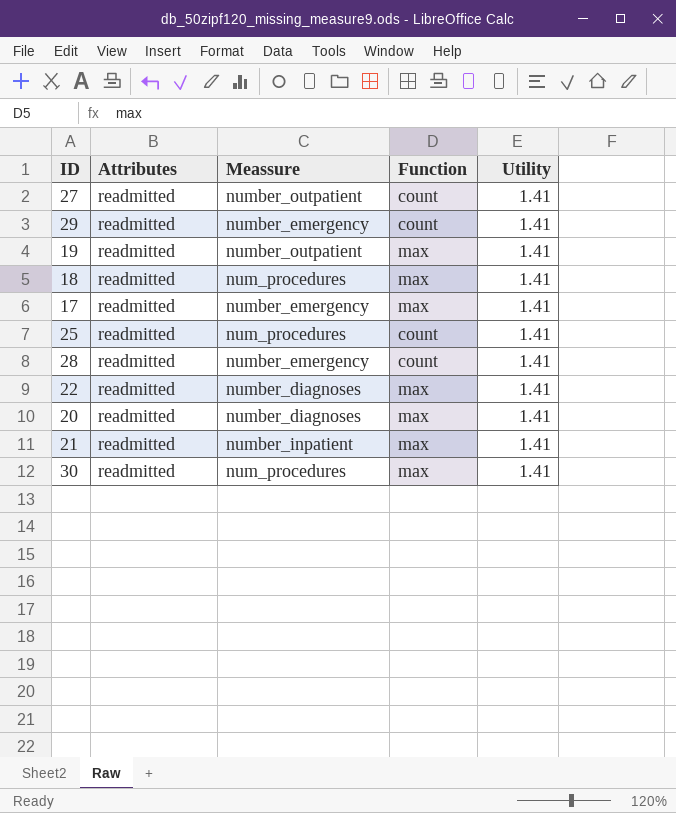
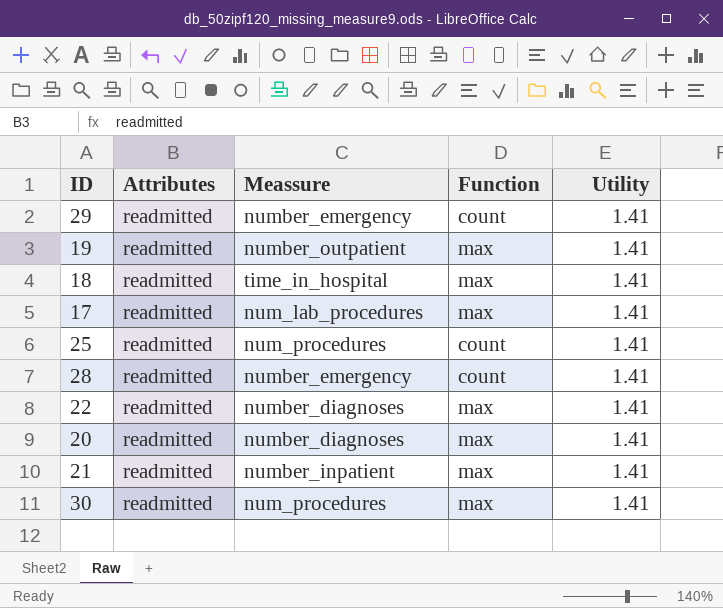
row 27: readmitted | number_outpatient | count | 1.41 -> none
18 | Meassure: num_procedures -> time_in_hospital
17 | Meassure: number_emergency -> num_lab_procedures

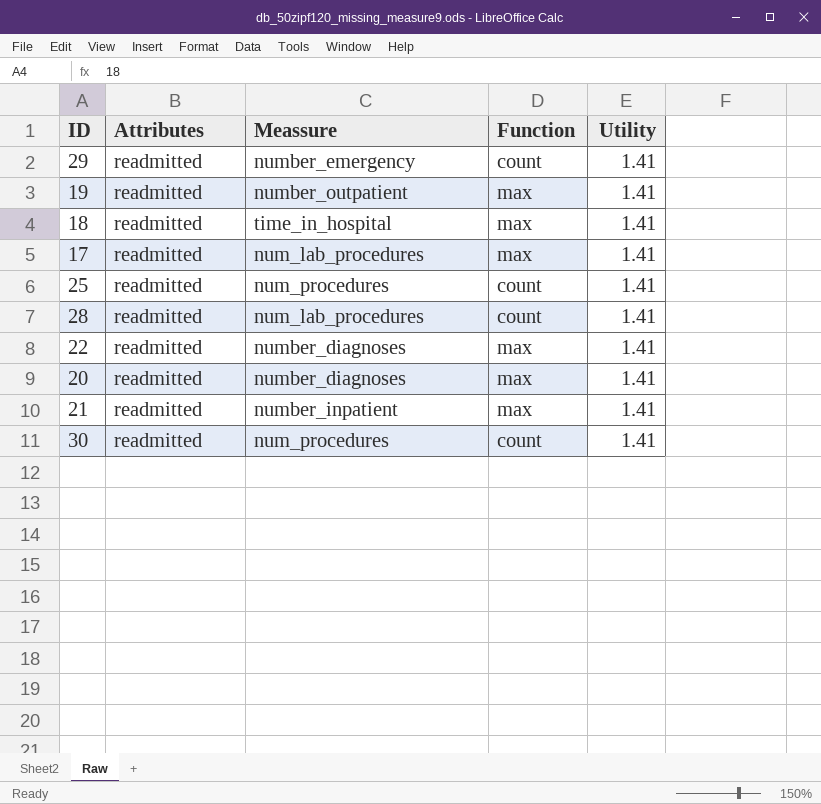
28 | Meassure: number_emergency -> num_lab_procedures
30 | Function: max -> count

